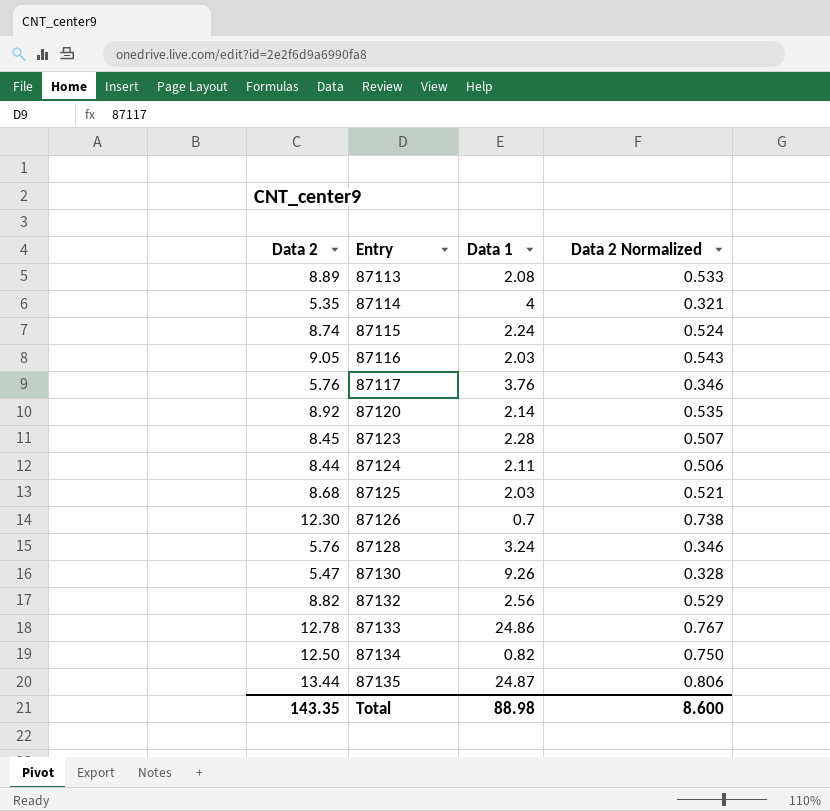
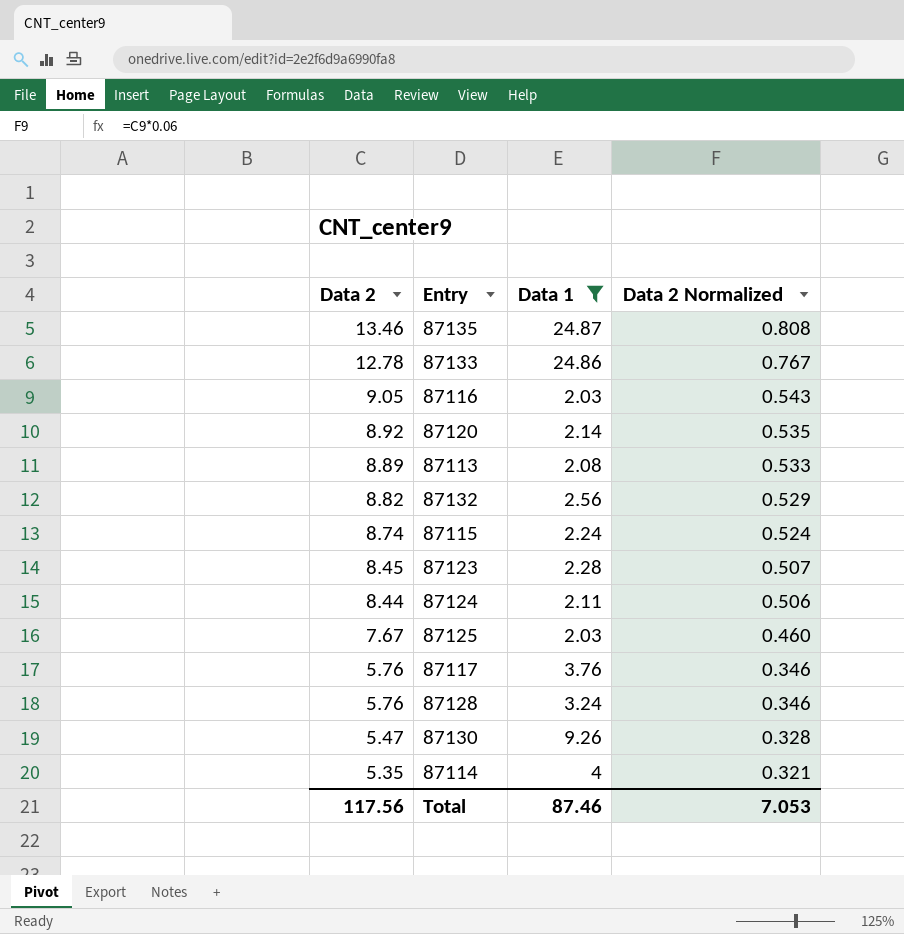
filter: none -> Data 1 >= 2.03
row order: Entry ascending -> Data 2 descending
87135 | Data 2: 13.44 -> 13.46
87135 | Data 2 Normalized: 0.806 -> 0.808
87125 | Data 2: 8.68 -> 7.67
87125 | Data 2 Normalized: 0.521 -> 0.460
Total | Data 2: 143.35 -> 117.56
Total | Data 1: 88.98 -> 87.46
Total | Data 2 Normalized: 8.600 -> 7.053

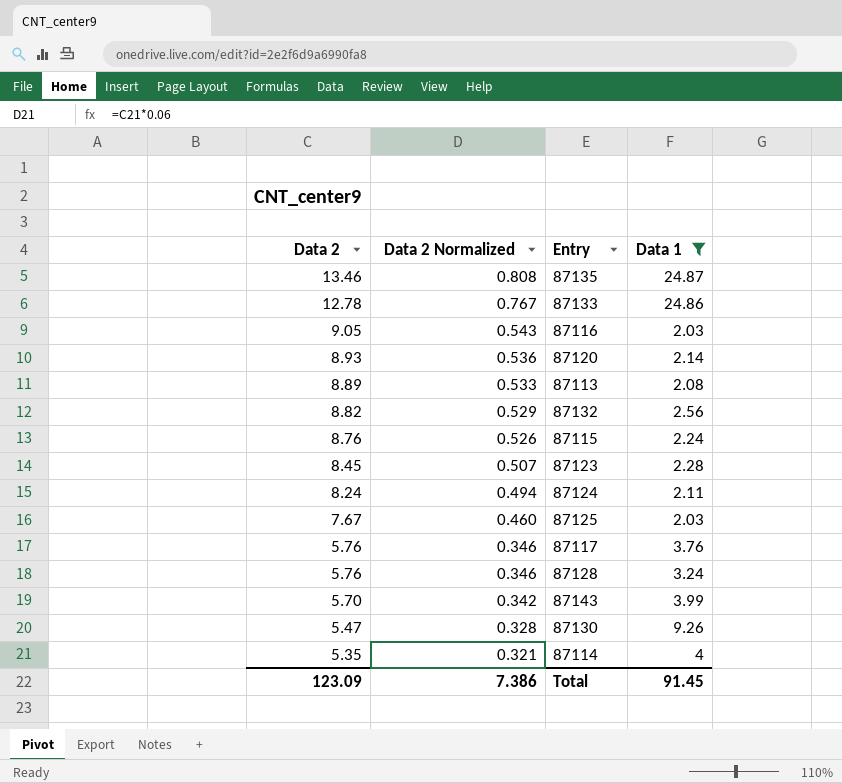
column Data 2 Normalized | position: 4 -> 2
87120 | Data 2: 8.92 -> 8.93
87120 | Data 2 Normalized: 0.535 -> 0.536
87115 | Data 2: 8.74 -> 8.76
87115 | Data 2 Normalized: 0.524 -> 0.526
87124 | Data 2: 8.44 -> 8.24
87124 | Data 2 Normalized: 0.506 -> 0.494
row 87143: none -> 5.70 | 0.342 | 3.99
Total | Data 2: 117.56 -> 123.09
Total | Data 2 Normalized: 7.053 -> 7.386
Total | Data 1: 87.46 -> 91.45

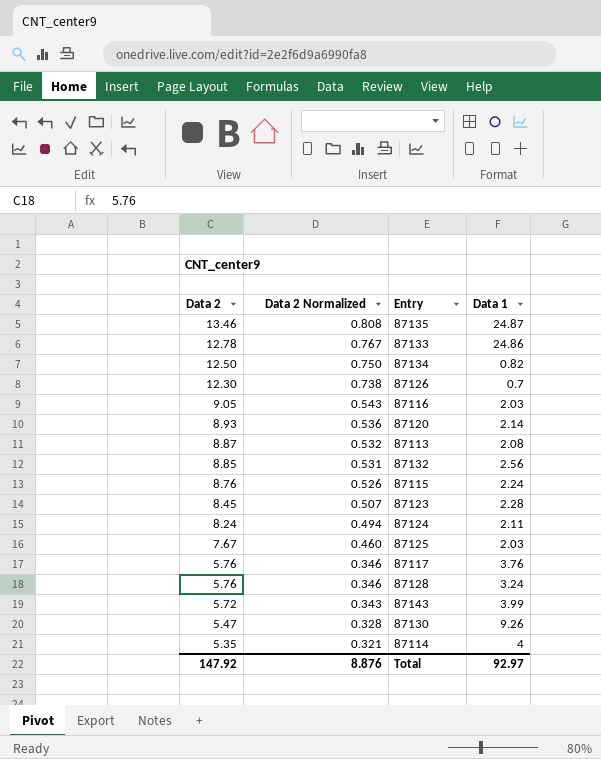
filter: Data 1 >= 2.03 -> none
87113 | Data 2: 8.89 -> 8.87
87113 | Data 2 Normalized: 0.533 -> 0.532
87132 | Data 2: 8.82 -> 8.85
87132 | Data 2 Normalized: 0.529 -> 0.531
87143 | Data 2: 5.70 -> 5.72
87143 | Data 2 Normalized: 0.342 -> 0.343
Total | Data 2: 123.09 -> 147.92
Total | Data 2 Normalized: 7.386 -> 8.876
Total | Data 1: 91.45 -> 92.97

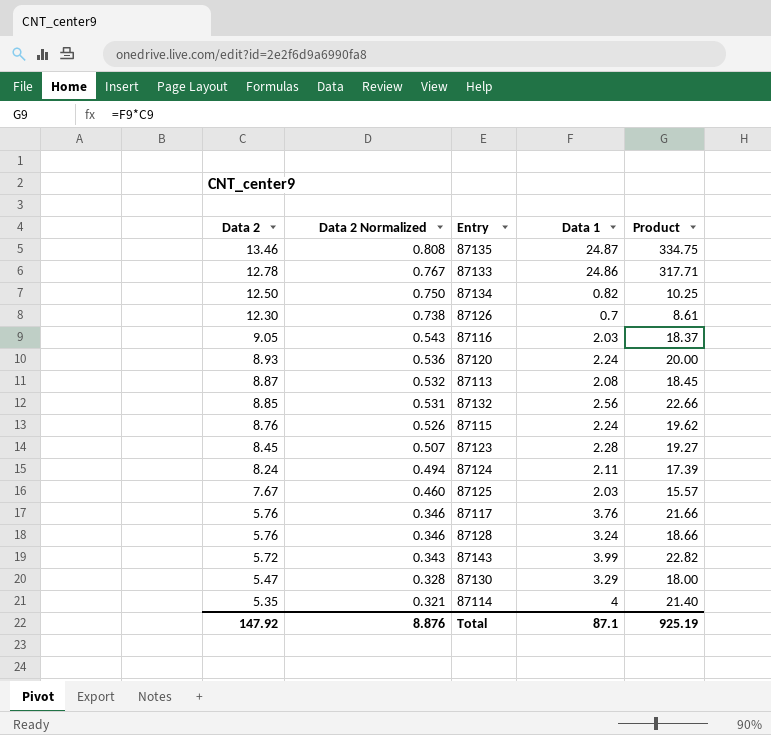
column Product | formula: none -> [Data 2] * [Data 1]
87120 | Data 1: 2.14 -> 2.24
87130 | Data 1: 9.26 -> 3.29
Total | Data 1: 92.97 -> 87.1

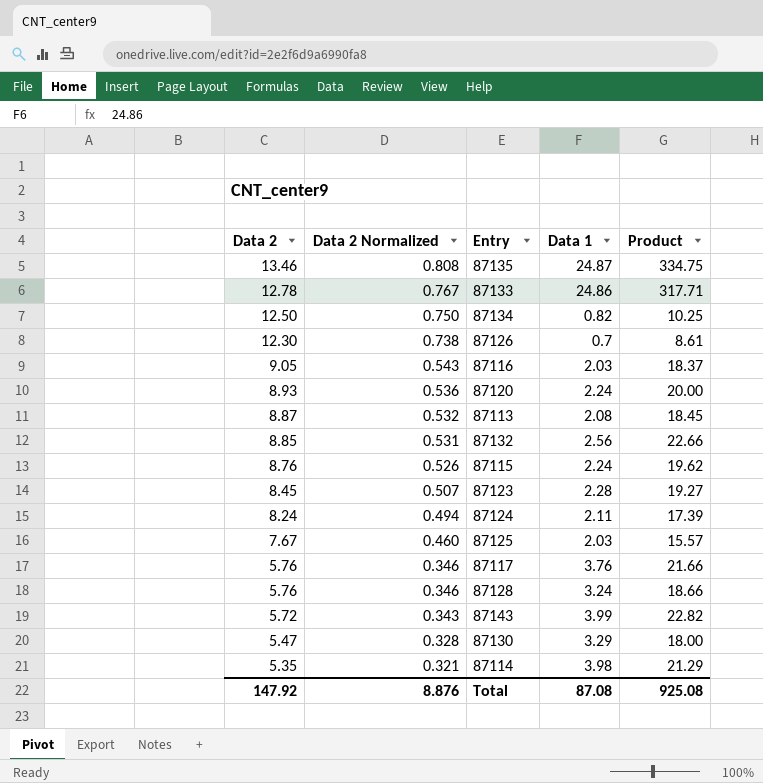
87114 | Data 1: 4 -> 3.98
87114 | Product: 21.40 -> 21.29
Total | Data 1: 87.1 -> 87.08
Total | Product: 925.19 -> 925.08

